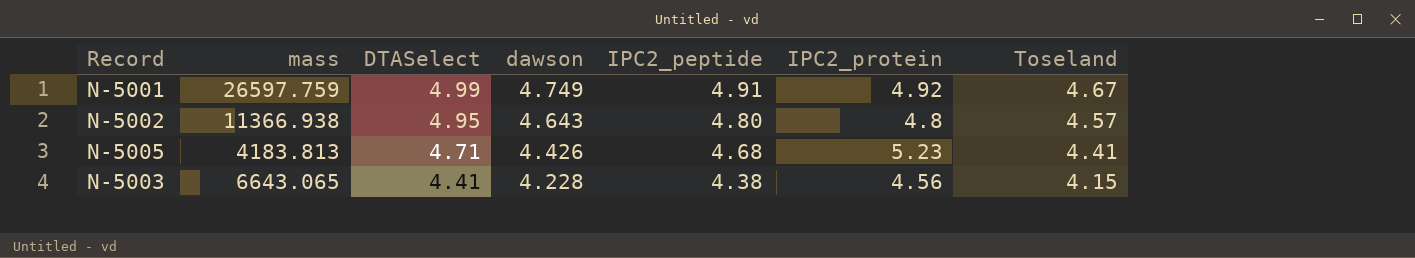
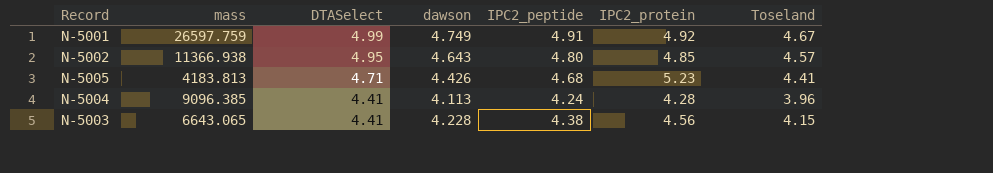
N-5002 | IPC2_protein: 4.8 -> 4.85
row N-5004: none -> 9096.385 | 4.41 | 4.113 | 4.24 | 4.28 | 3.96

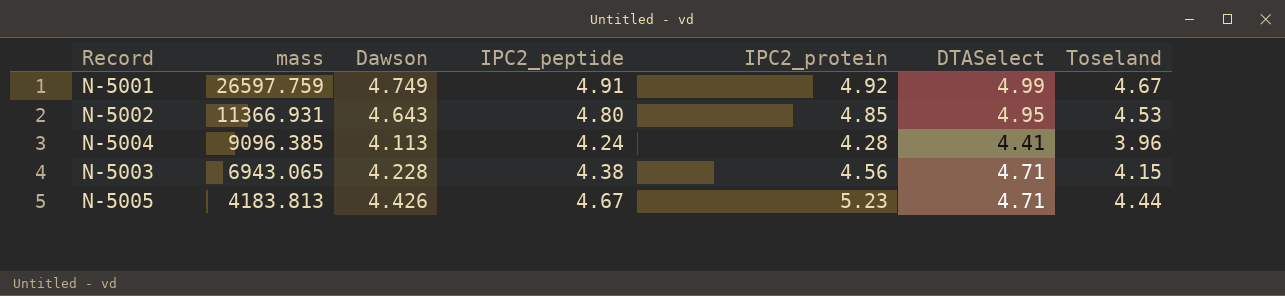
row order: DTASelect descending -> mass descending
column name: dawson -> Dawson
column DTASelect | position: 3 -> 6
N-5002 | mass: 11366.938 -> 11366.931
N-5002 | Toseland: 4.57 -> 4.53
N-5003 | mass: 6643.065 -> 6943.065
N-5003 | DTASelect: 4.41 -> 4.71
N-5005 | IPC2_peptide: 4.68 -> 4.67
N-5005 | Toseland: 4.41 -> 4.44

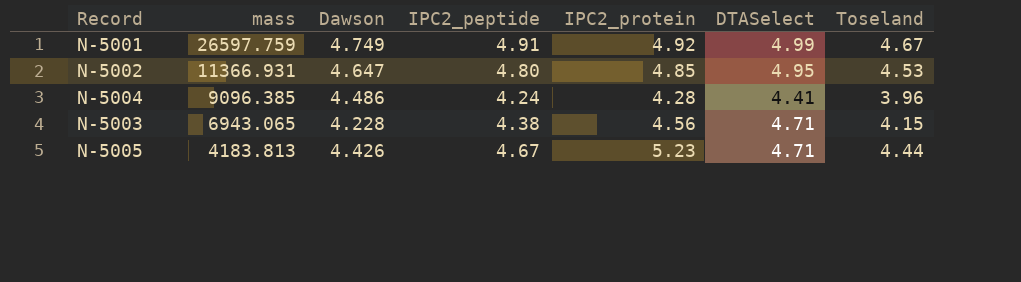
N-5002 | Dawson: 4.643 -> 4.647
N-5004 | Dawson: 4.113 -> 4.486

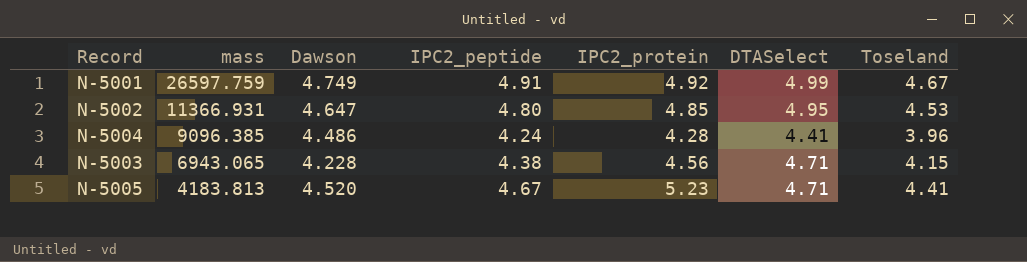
N-5005 | Dawson: 4.426 -> 4.520
N-5005 | Toseland: 4.44 -> 4.41

